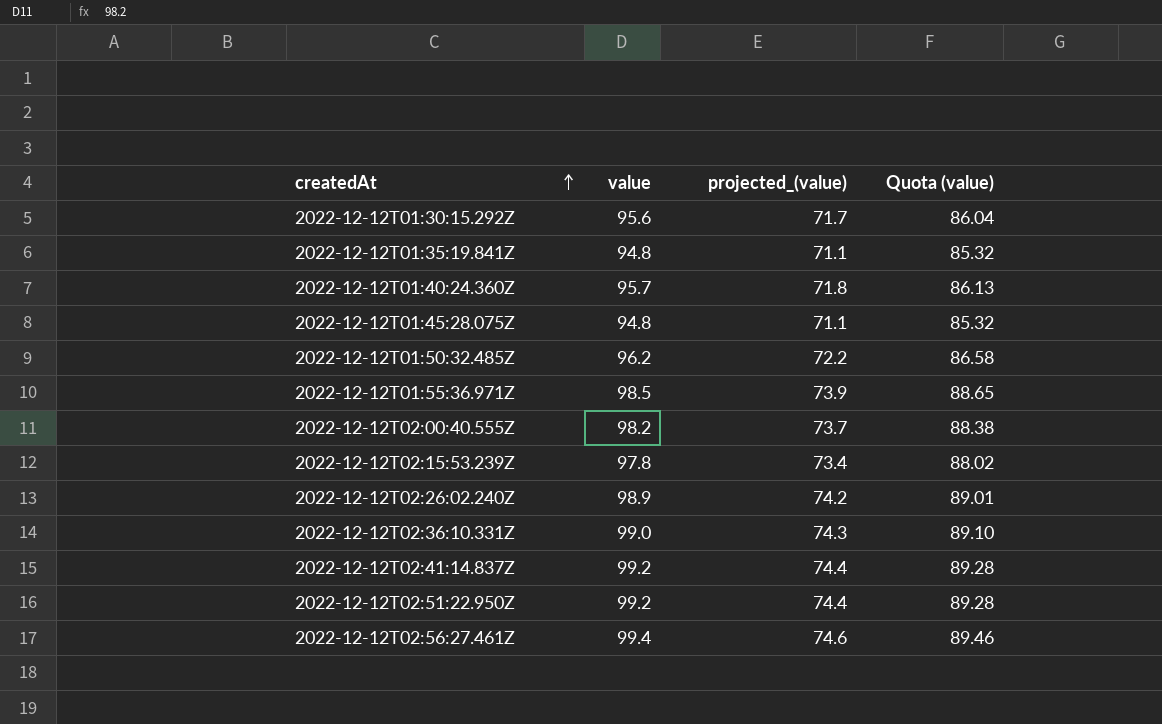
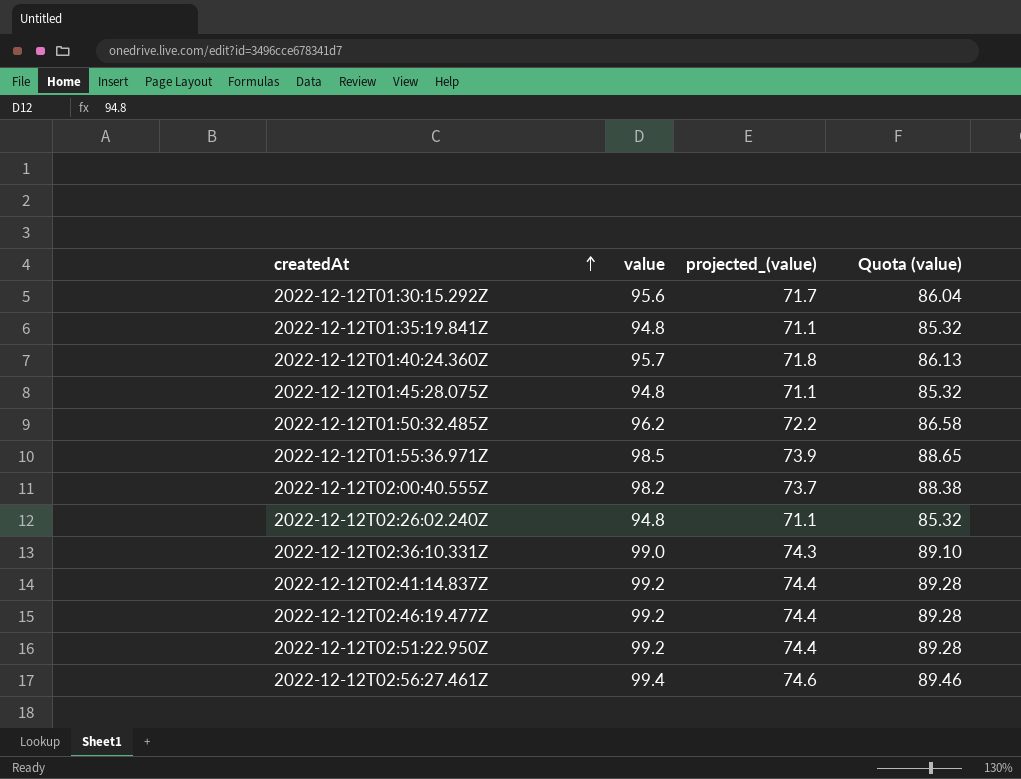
row 2022-12-12T02:15:53.239Z: 97.8 | 73.4 | 88.02 -> none
2022-12-12T02:26:02.240Z | value: 98.9 -> 94.8
2022-12-12T02:26:02.240Z | projected_(value): 74.2 -> 71.1
2022-12-12T02:26:02.240Z | Quota (value): 89.01 -> 85.32
row 2022-12-12T02:46:19.477Z: none -> 99.2 | 74.4 | 89.28

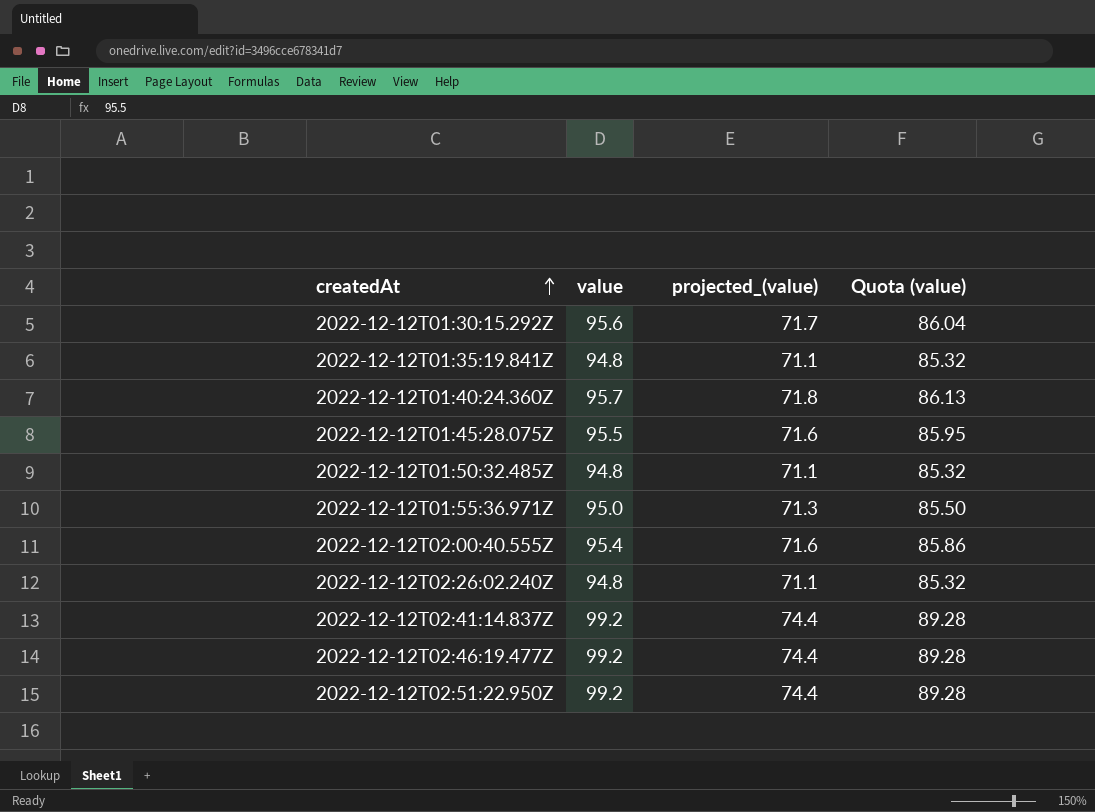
row 2022-12-12T02:36:10.331Z: 99.0 | 74.3 | 89.10 -> none
row 2022-12-12T02:56:27.461Z: 99.4 | 74.6 | 89.46 -> none
2022-12-12T01:45:28.075Z | value: 94.8 -> 95.5
2022-12-12T01:45:28.075Z | projected_(value): 71.1 -> 71.6
2022-12-12T01:45:28.075Z | Quota (value): 85.32 -> 85.95
2022-12-12T01:50:32.485Z | value: 96.2 -> 94.8
2022-12-12T01:50:32.485Z | projected_(value): 72.2 -> 71.1
2022-12-12T01:50:32.485Z | Quota (value): 86.58 -> 85.32
2022-12-12T01:55:36.971Z | value: 98.5 -> 95.0
2022-12-12T01:55:36.971Z | projected_(value): 73.9 -> 71.3
2022-12-12T01:55:36.971Z | Quota (value): 88.65 -> 85.50
2022-12-12T02:00:40.555Z | value: 98.2 -> 95.4
2022-12-12T02:00:40.555Z | projected_(value): 73.7 -> 71.6
2022-12-12T02:00:40.555Z | Quota (value): 88.38 -> 85.86

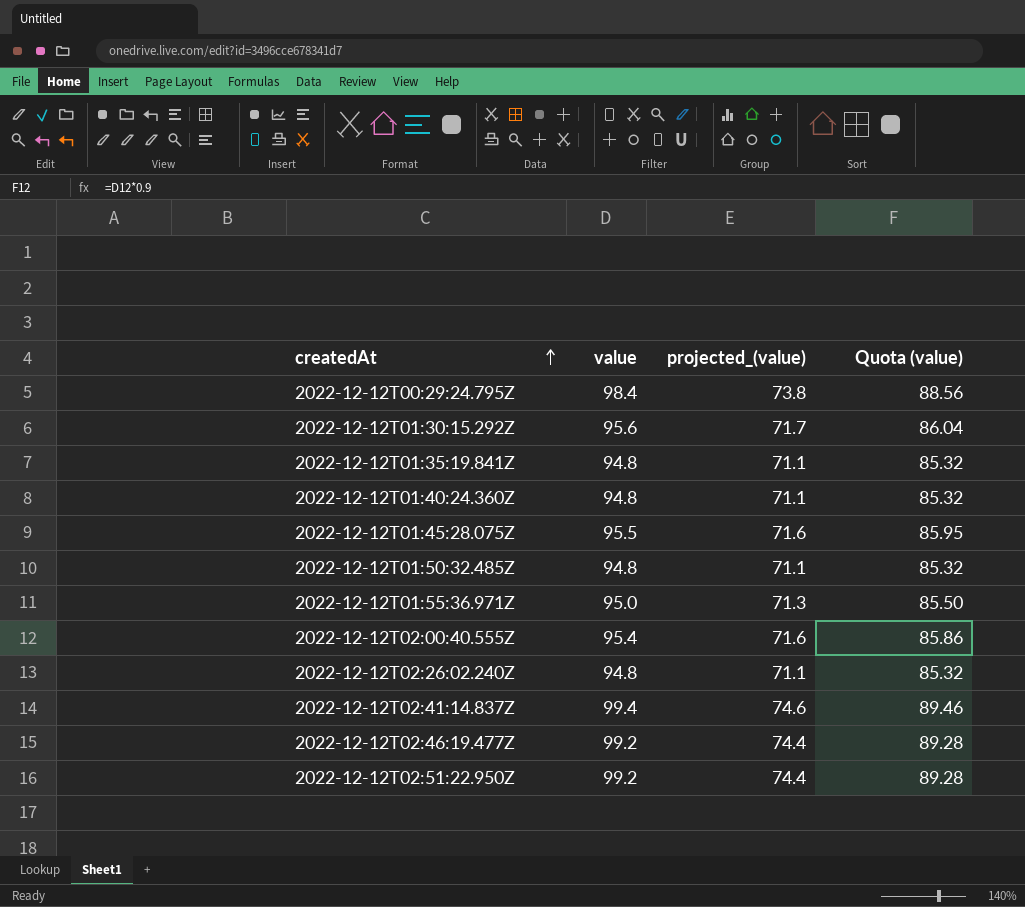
row 2022-12-12T00:29:24.795Z: none -> 98.4 | 73.8 | 88.56
2022-12-12T01:40:24.360Z | value: 95.7 -> 94.8
2022-12-12T01:40:24.360Z | projected_(value): 71.8 -> 71.1
2022-12-12T01:40:24.360Z | Quota (value): 86.13 -> 85.32
2022-12-12T02:41:14.837Z | value: 99.2 -> 99.4
2022-12-12T02:41:14.837Z | projected_(value): 74.4 -> 74.6
2022-12-12T02:41:14.837Z | Quota (value): 89.28 -> 89.46

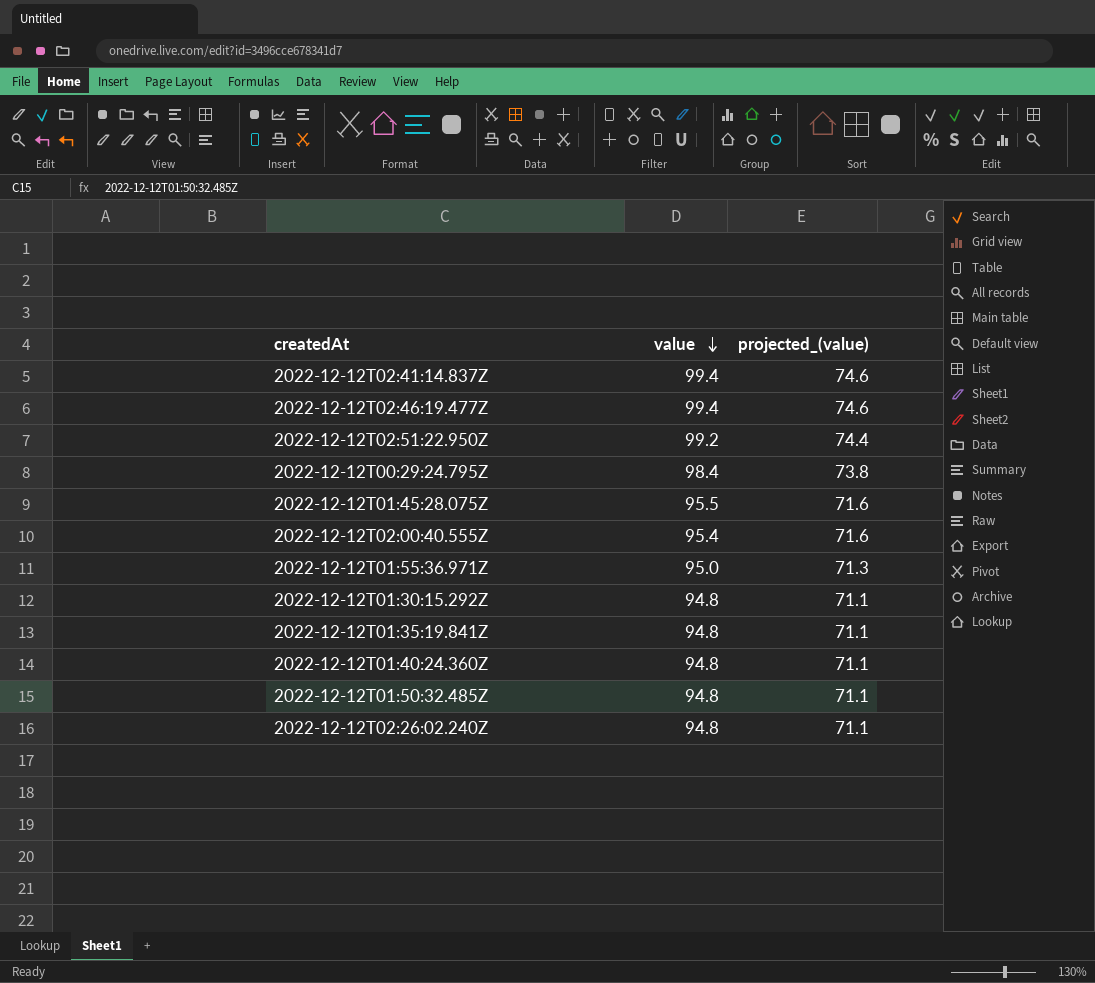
row order: createdAt ascending -> value descending
column Quota (value) | formula: [value] * 0.9 -> none
2022-12-12T02:46:19.477Z | value: 99.2 -> 99.4
2022-12-12T02:46:19.477Z | projected_(value): 74.4 -> 74.6
2022-12-12T01:30:15.292Z | value: 95.6 -> 94.8
2022-12-12T01:30:15.292Z | projected_(value): 71.7 -> 71.1

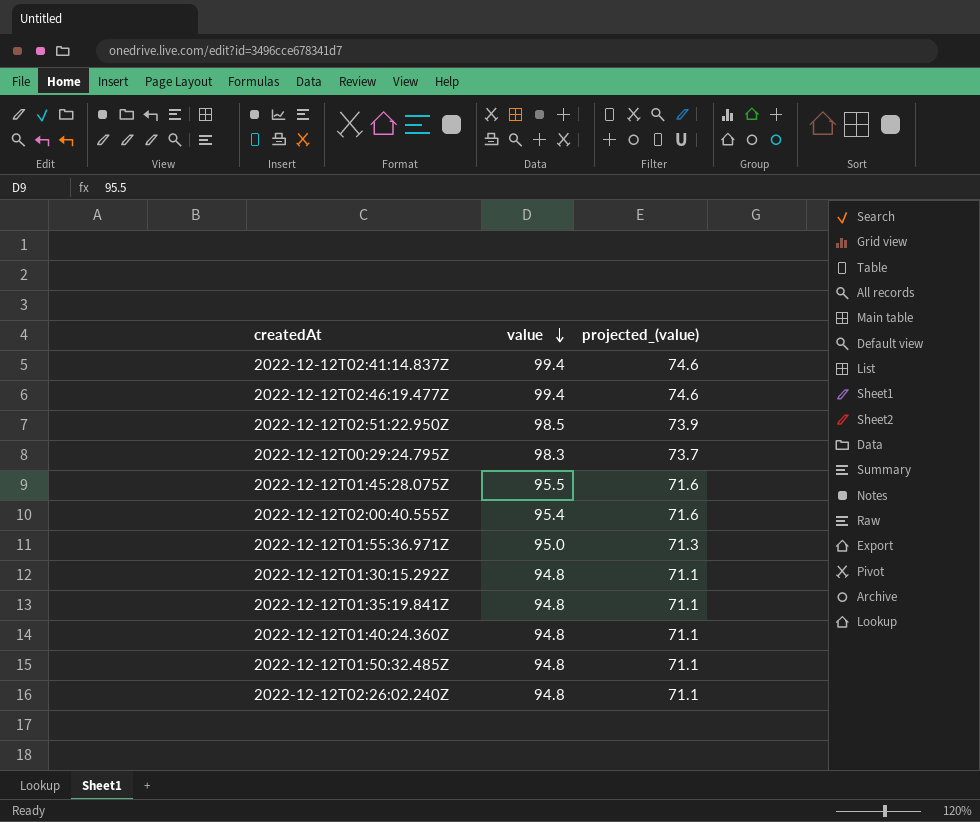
2022-12-12T02:51:22.950Z | value: 99.2 -> 98.5
2022-12-12T02:51:22.950Z | projected_(value): 74.4 -> 73.9
2022-12-12T00:29:24.795Z | value: 98.4 -> 98.3
2022-12-12T00:29:24.795Z | projected_(value): 73.8 -> 73.7

